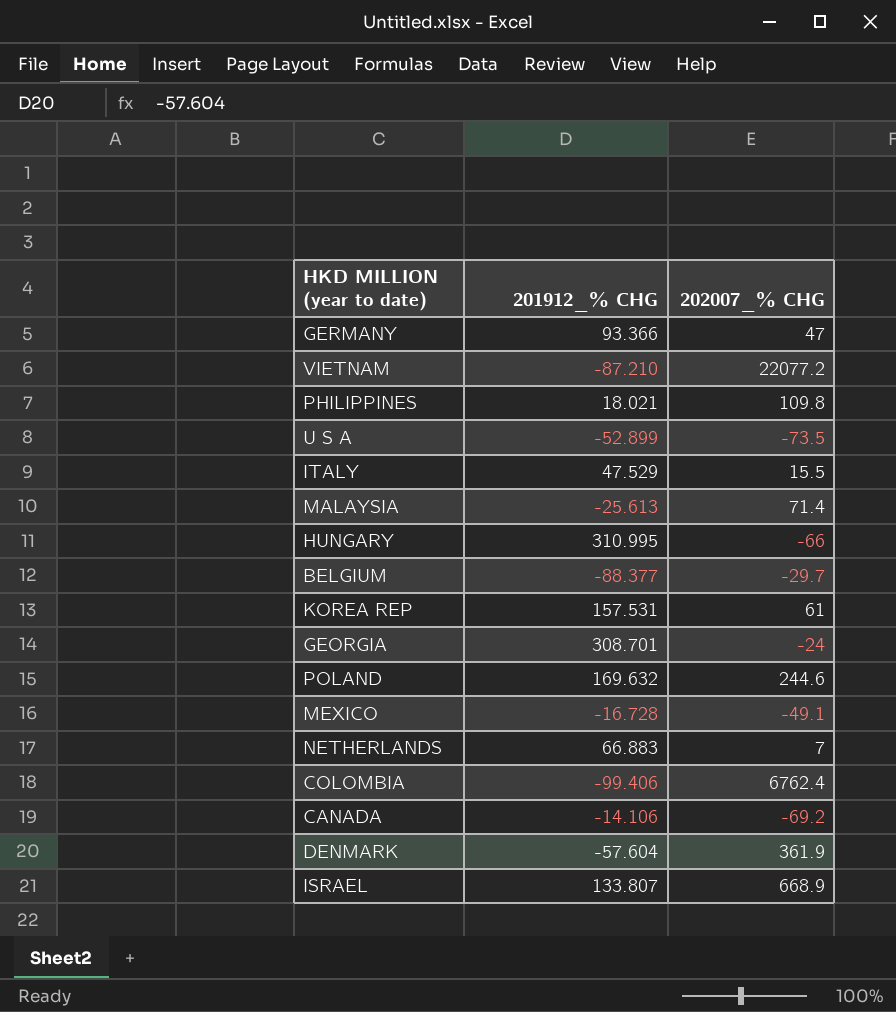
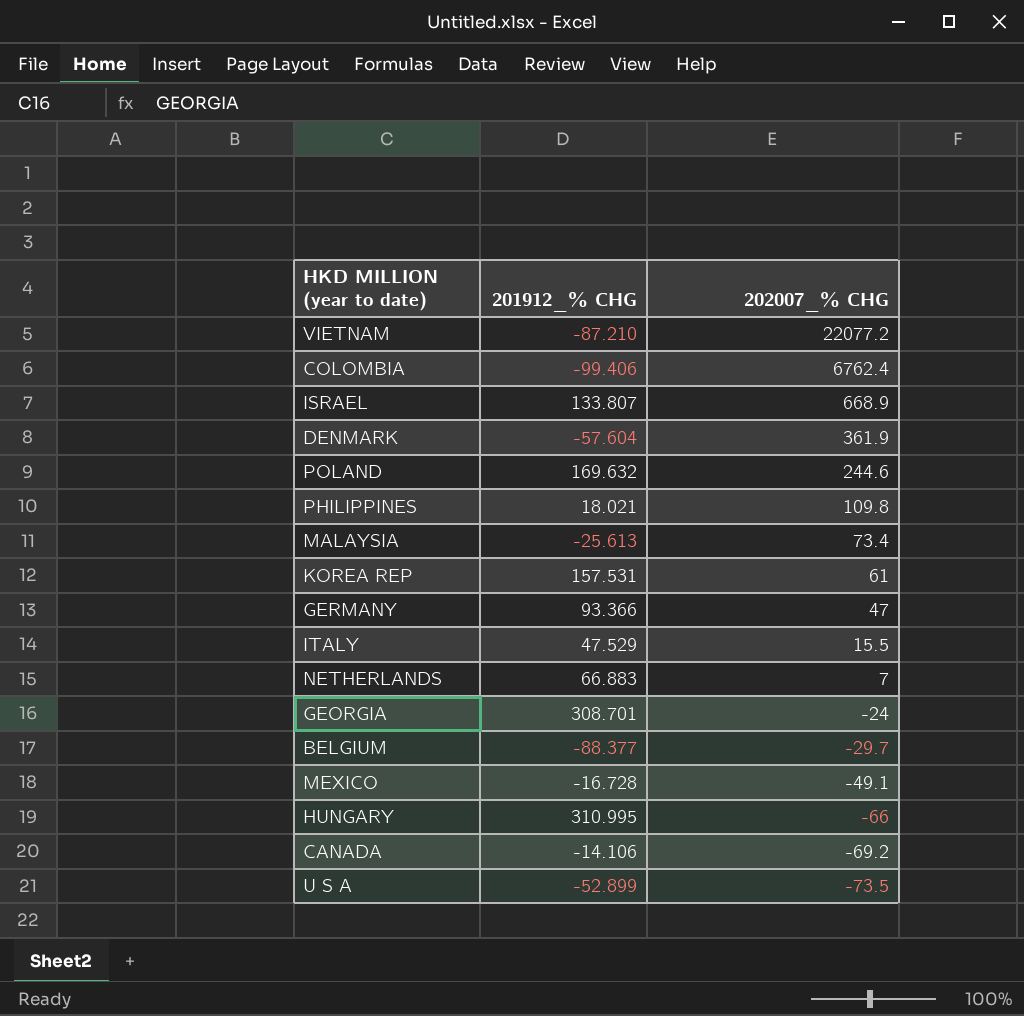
row order: none -> 202007_% CHG descending
MALAYSIA | 202007_% CHG: 71.4 -> 73.4

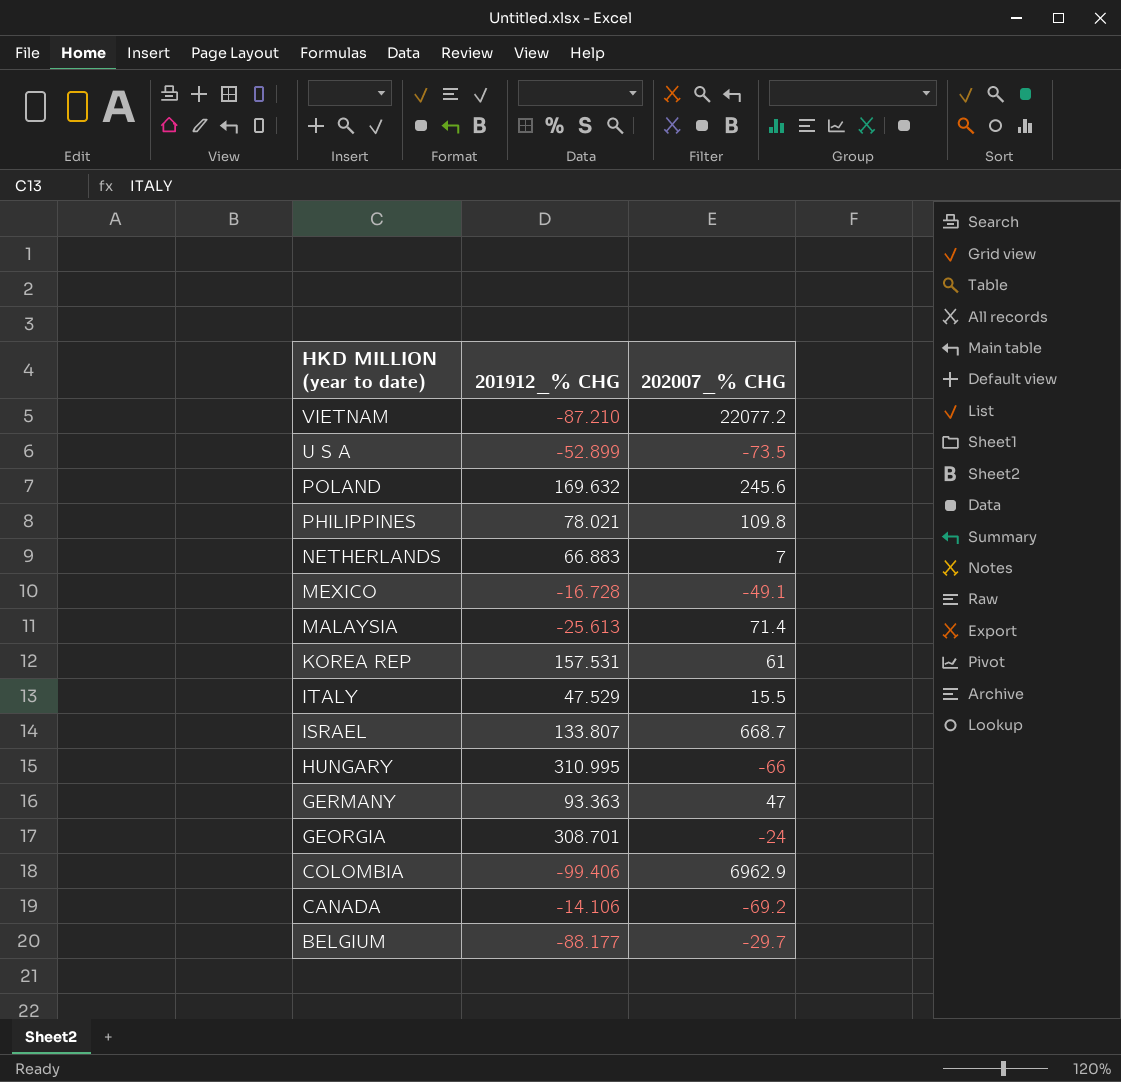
row order: 202007_% CHG descending -> HKD MILLION (year to date) descending
row DENMARK: -57.604 | 361.9 -> none
POLAND | 202007_% CHG: 244.6 -> 245.6
PHILIPPINES | 201912_% CHG: 18.021 -> 78.021
MALAYSIA | 202007_% CHG: 73.4 -> 71.4
ISRAEL | 202007_% CHG: 668.9 -> 668.7
GERMANY | 201912_% CHG: 93.366 -> 93.363
COLOMBIA | 202007_% CHG: 6762.4 -> 6962.9
BELGIUM | 201912_% CHG: -88.377 -> -88.177

